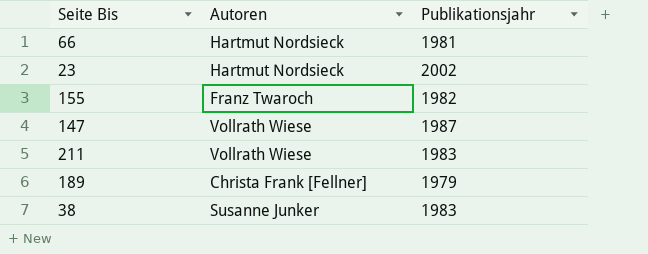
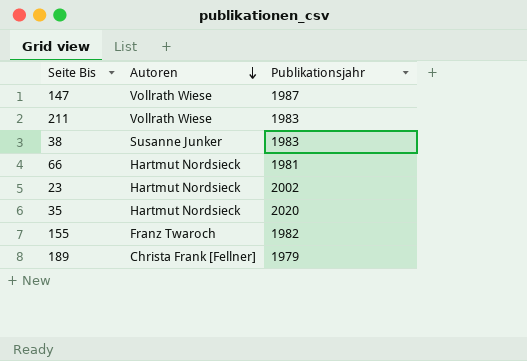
row order: none -> Autoren descending
row 35: none -> Hartmut Nordsieck | 2020

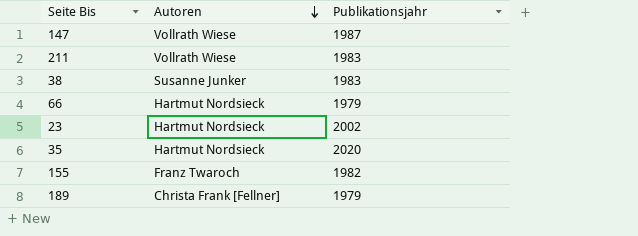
66 | Publikationsjahr: 1981 -> 1979

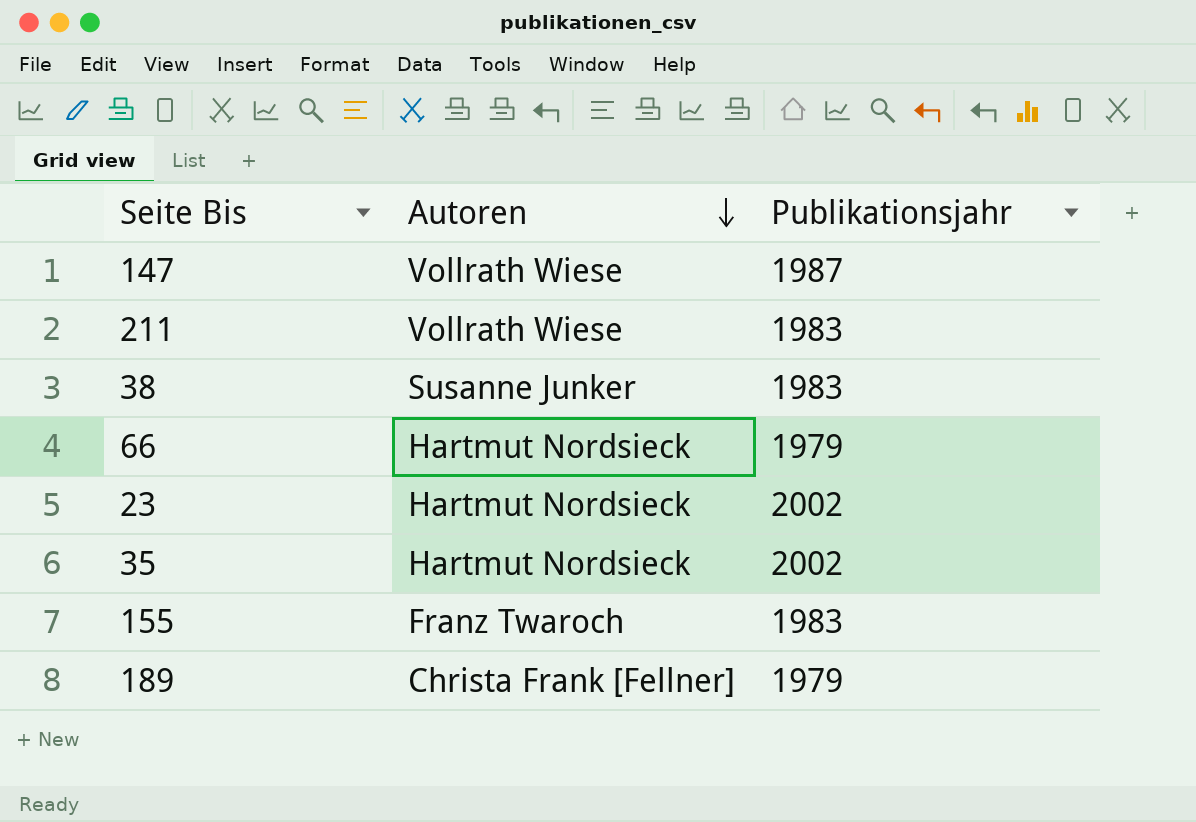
35 | Publikationsjahr: 2020 -> 2002
155 | Publikationsjahr: 1982 -> 1983

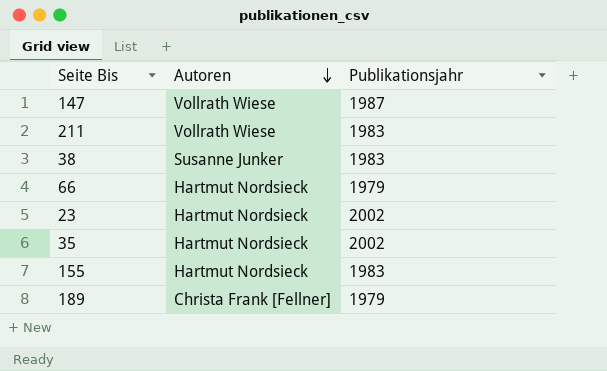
155 | Autoren: Franz Twaroch -> Hartmut Nordsieck

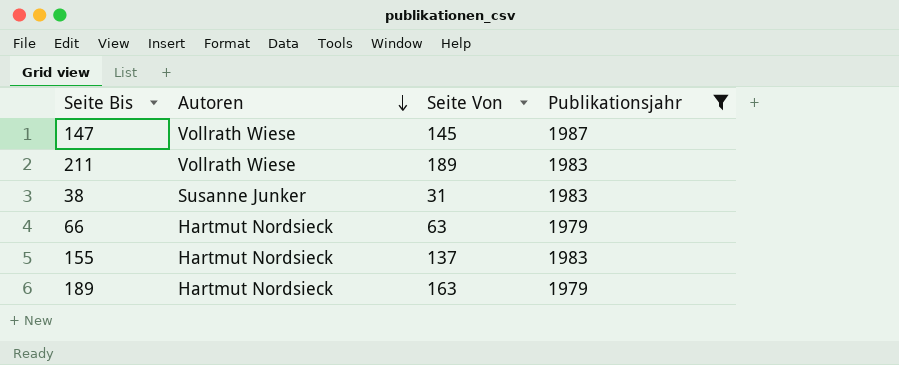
filter: none -> Publikationsjahr != 2002
column Seite Von | position: none -> 3
189 | Autoren: Christa Frank [Fellner] -> Hartmut Nordsieck

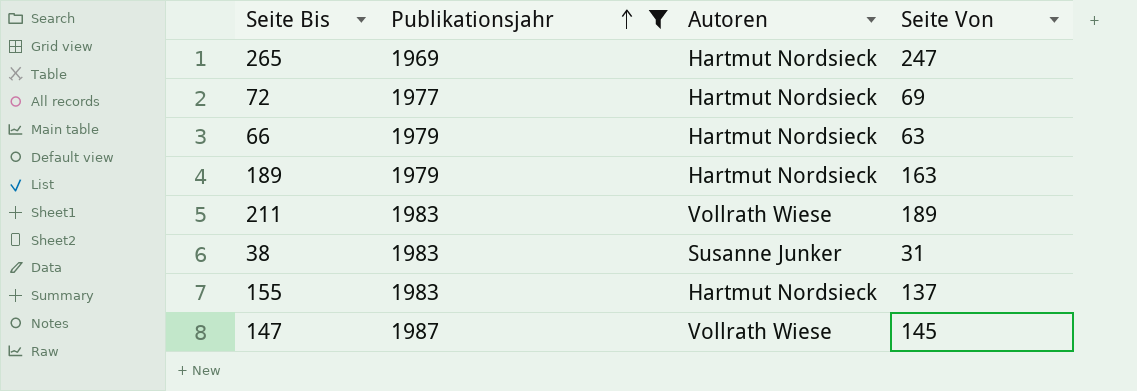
row order: Autoren descending -> Publikationsjahr ascending
column Publikationsjahr | position: 4 -> 2
row 265: none -> 1969 | Hartmut Nordsieck | 247
row 72: none -> 1977 | Hartmut Nordsieck | 69

